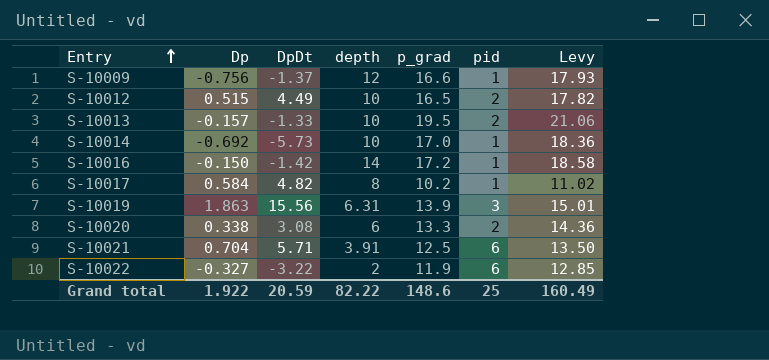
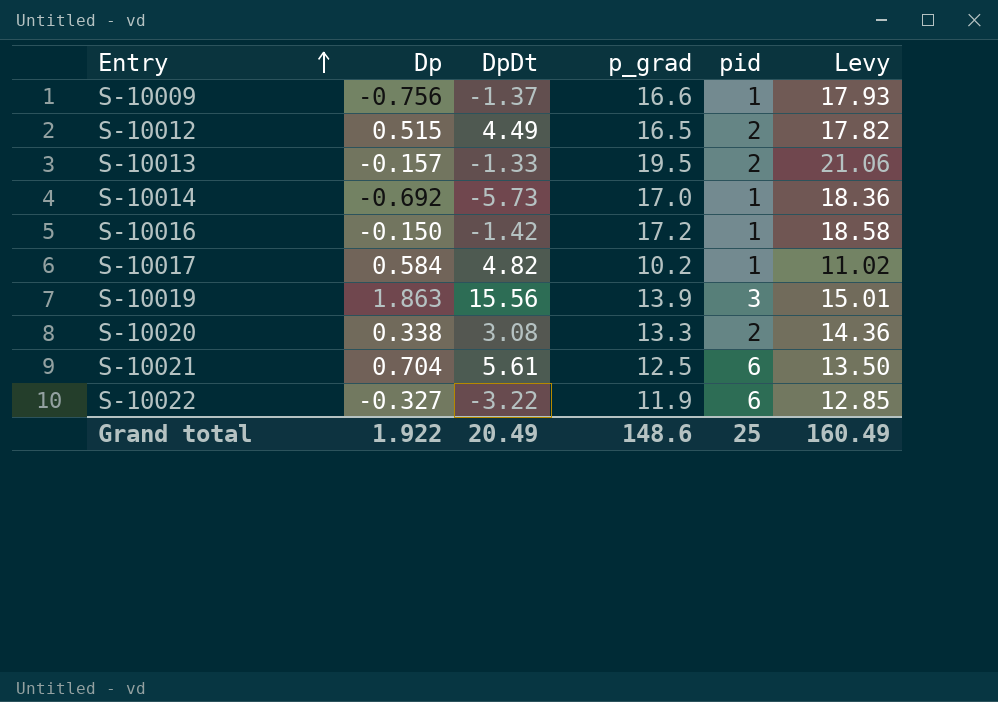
column depth | position: 4 -> none
S-10021 | DpDt: 5.71 -> 5.61
Grand total | DpDt: 20.59 -> 20.49

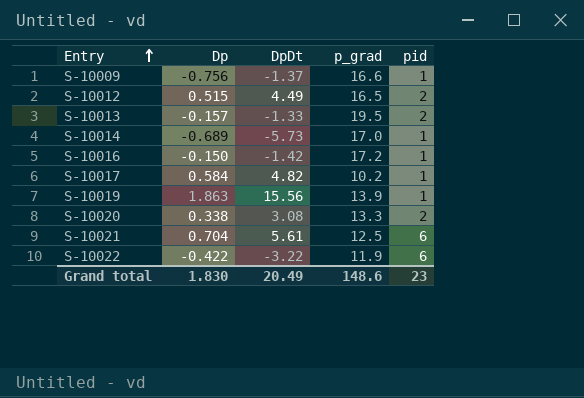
column Levy | formula: [p_grad] * 1.08 -> none
S-10014 | Dp: -0.692 -> -0.689
S-10019 | pid: 3 -> 1
S-10022 | Dp: -0.327 -> -0.422
Grand total | Dp: 1.922 -> 1.830
Grand total | pid: 25 -> 23

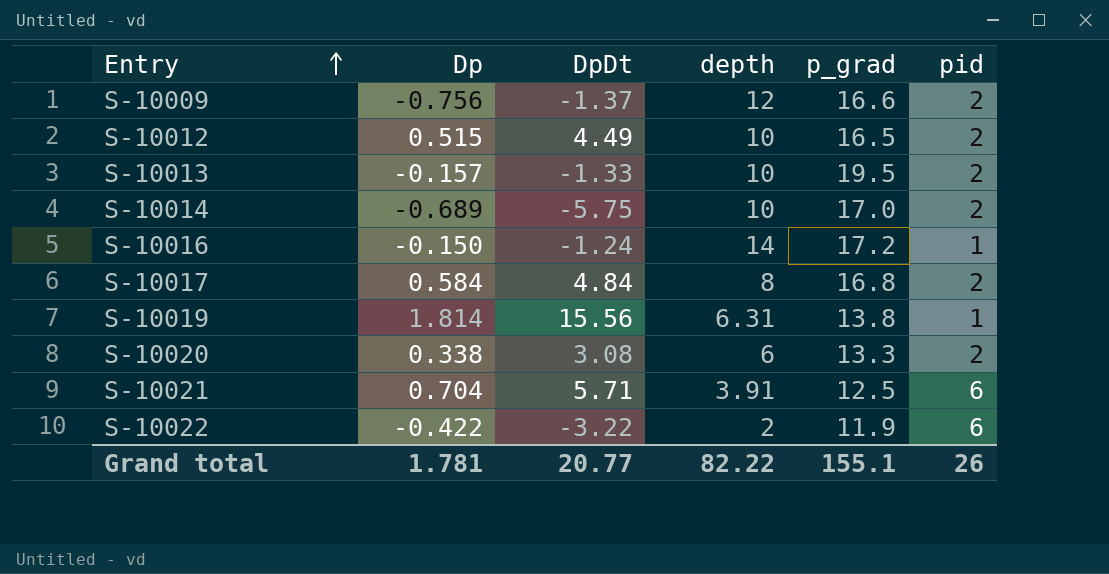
column depth | position: none -> 4
S-10009 | pid: 1 -> 2
S-10014 | DpDt: -5.73 -> -5.75
S-10014 | pid: 1 -> 2
S-10016 | DpDt: -1.42 -> -1.24
S-10017 | DpDt: 4.82 -> 4.84
S-10017 | p_grad: 10.2 -> 16.8
S-10017 | pid: 1 -> 2
S-10019 | Dp: 1.863 -> 1.814
S-10019 | p_grad: 13.9 -> 13.8
S-10021 | DpDt: 5.61 -> 5.71
Grand total | Dp: 1.830 -> 1.781
Grand total | DpDt: 20.49 -> 20.77
Grand total | p_grad: 148.6 -> 155.1
Grand total | pid: 23 -> 26

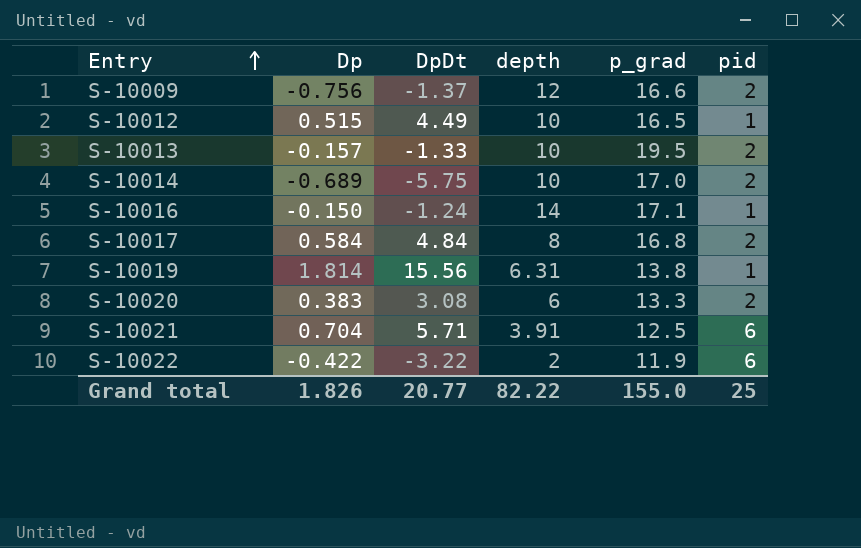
S-10012 | pid: 2 -> 1
S-10016 | p_grad: 17.2 -> 17.1
S-10020 | Dp: 0.338 -> 0.383
Grand total | Dp: 1.781 -> 1.826
Grand total | p_grad: 155.1 -> 155.0
Grand total | pid: 26 -> 25

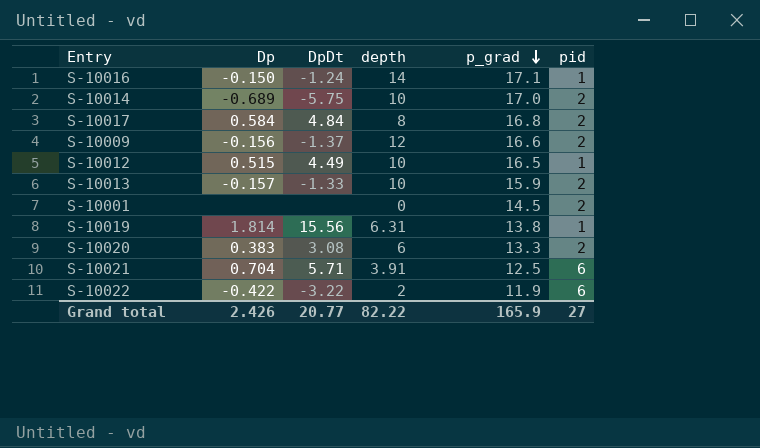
row order: Entry ascending -> p_grad descending
S-10009 | Dp: -0.756 -> -0.156
S-10013 | p_grad: 19.5 -> 15.9
row S-10001: none -> none | none | 0 | 14.5 | 2
Grand total | Dp: 1.826 -> 2.426
Grand total | p_grad: 155.0 -> 165.9
Grand total | pid: 25 -> 27

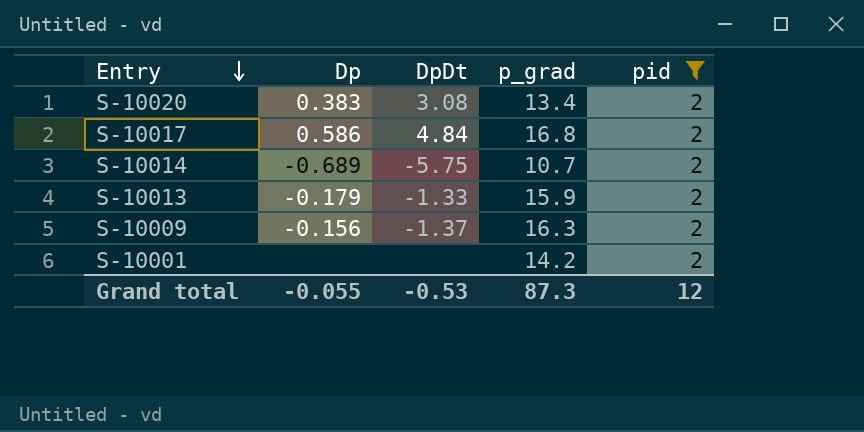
filter: none -> pid = 2
row order: p_grad descending -> Entry descending
column depth | position: 4 -> none
S-10020 | p_grad: 13.3 -> 13.4
S-10017 | Dp: 0.584 -> 0.586
S-10014 | p_grad: 17.0 -> 10.7
S-10013 | Dp: -0.157 -> -0.179
S-10009 | p_grad: 16.6 -> 16.3
S-10001 | p_grad: 14.5 -> 14.2
Grand total | Dp: 2.426 -> -0.055
Grand total | DpDt: 20.77 -> -0.53
Grand total | p_grad: 165.9 -> 87.3
Grand total | pid: 27 -> 12

